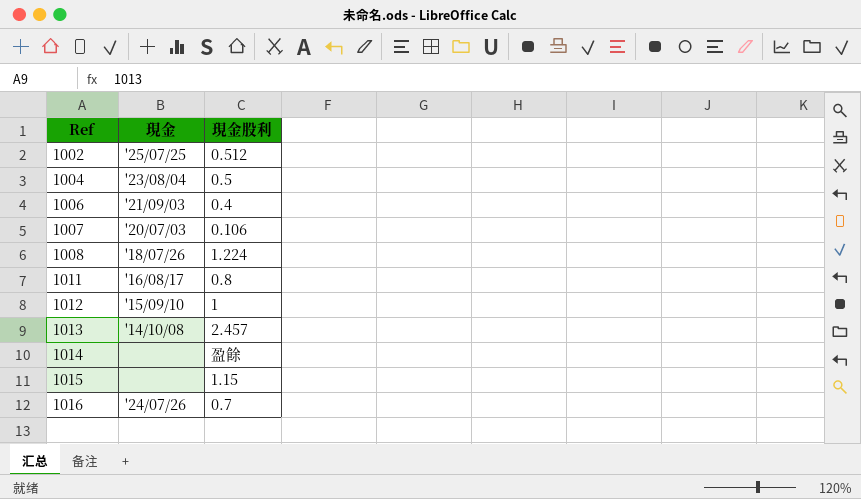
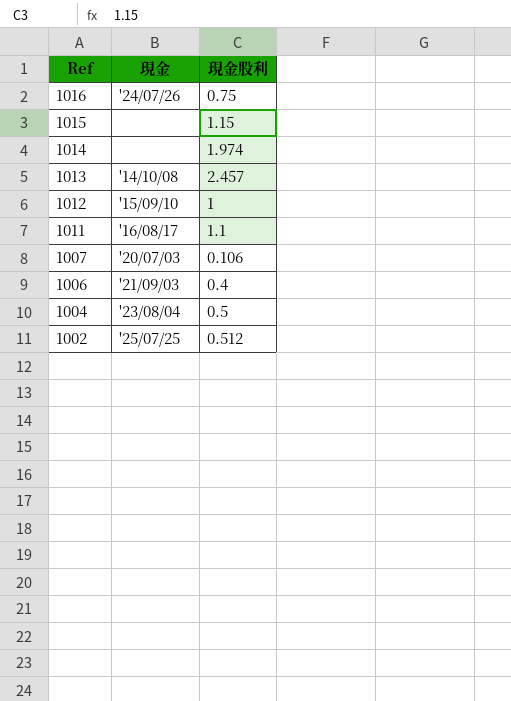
row order: Ref ascending -> Ref descending
row 1008: '18/07/26 | 1.224 -> none
1016 | 現金股利: 0.7 -> 0.75
1014 | 現金股利: 盈餘 -> 1.974
1011 | 現金股利: 0.8 -> 1.1

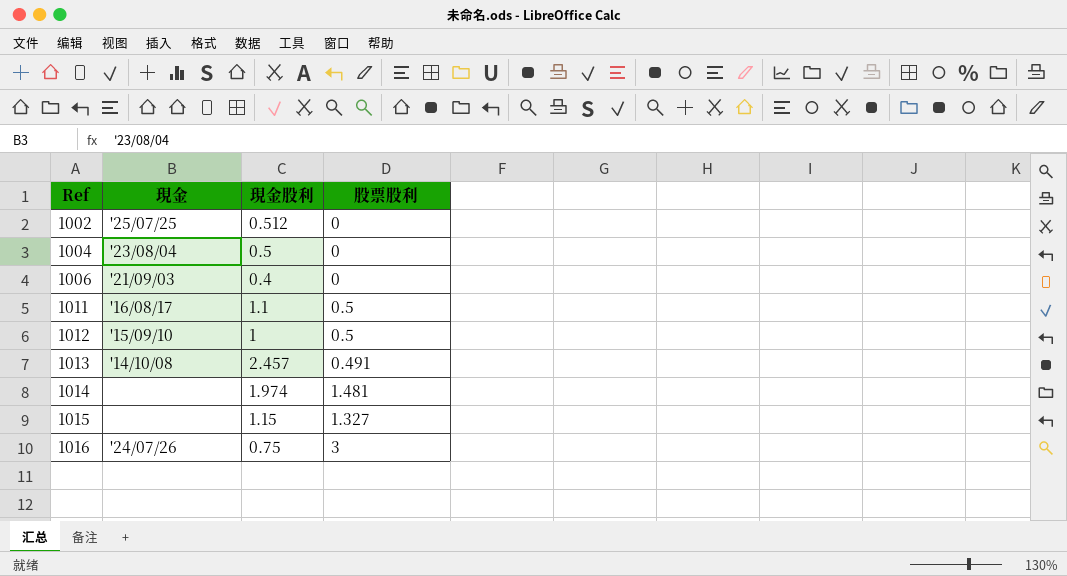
row order: Ref descending -> Ref ascending
column 股票股利 | position: none -> 4
row 1007: '20/07/03 | 0.106 -> none

